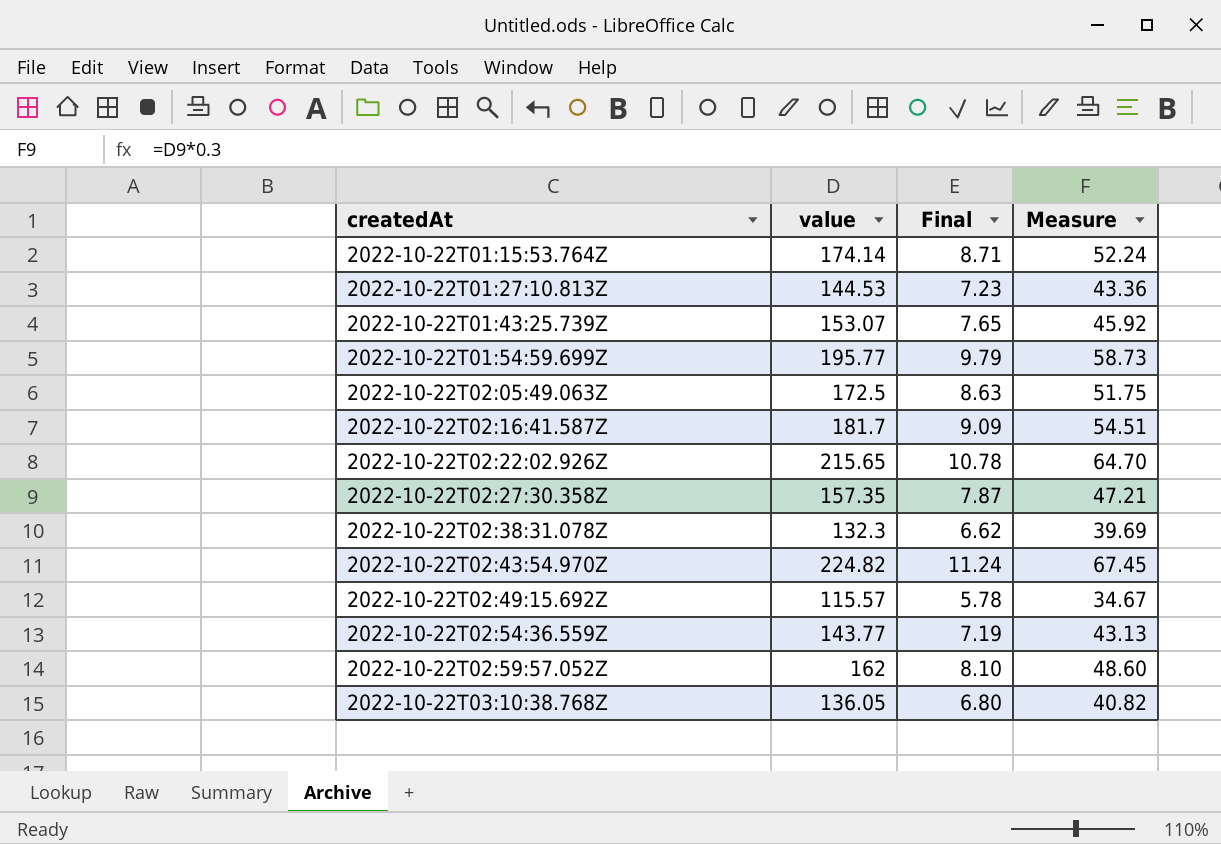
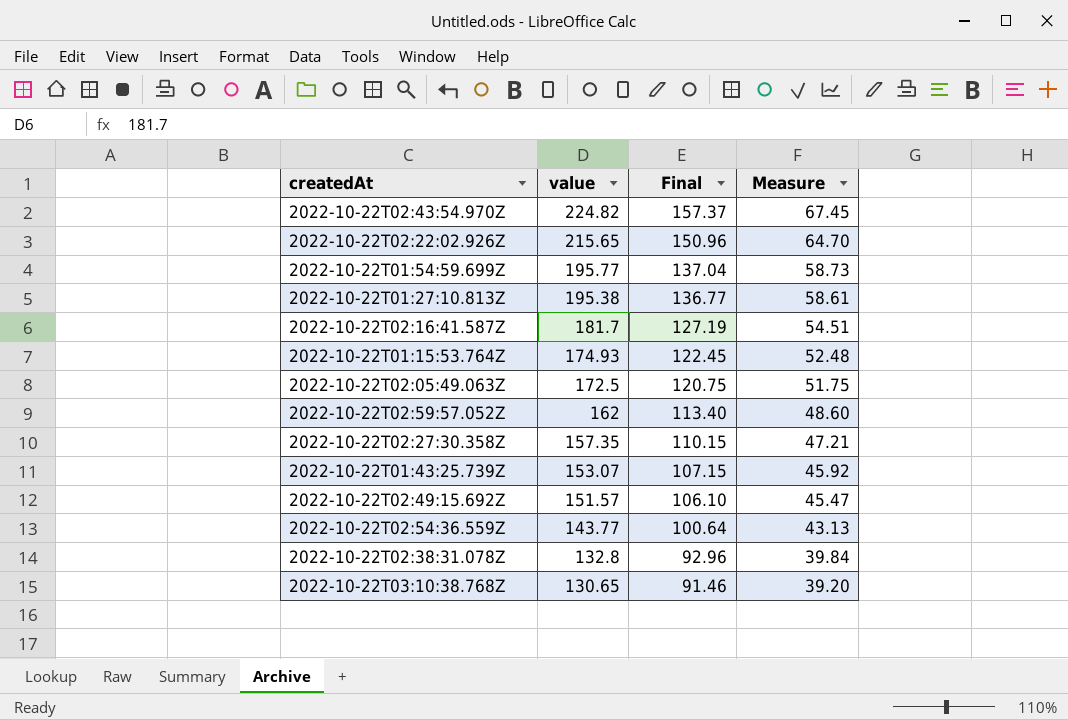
row order: createdAt ascending -> value descending
column Final | formula: [value] * 0.05 -> [value] * 0.7
2022-10-22T01:27:10.813Z | value: 144.53 -> 195.38
2022-10-22T01:27:10.813Z | Measure: 43.36 -> 58.61
2022-10-22T01:15:53.764Z | value: 174.14 -> 174.93
2022-10-22T01:15:53.764Z | Measure: 52.24 -> 52.48
2022-10-22T02:49:15.692Z | value: 115.57 -> 151.57
2022-10-22T02:49:15.692Z | Measure: 34.67 -> 45.47
2022-10-22T02:38:31.078Z | value: 132.3 -> 132.8
2022-10-22T02:38:31.078Z | Measure: 39.69 -> 39.84
2022-10-22T03:10:38.768Z | value: 136.05 -> 130.65
2022-10-22T03:10:38.768Z | Measure: 40.82 -> 39.20

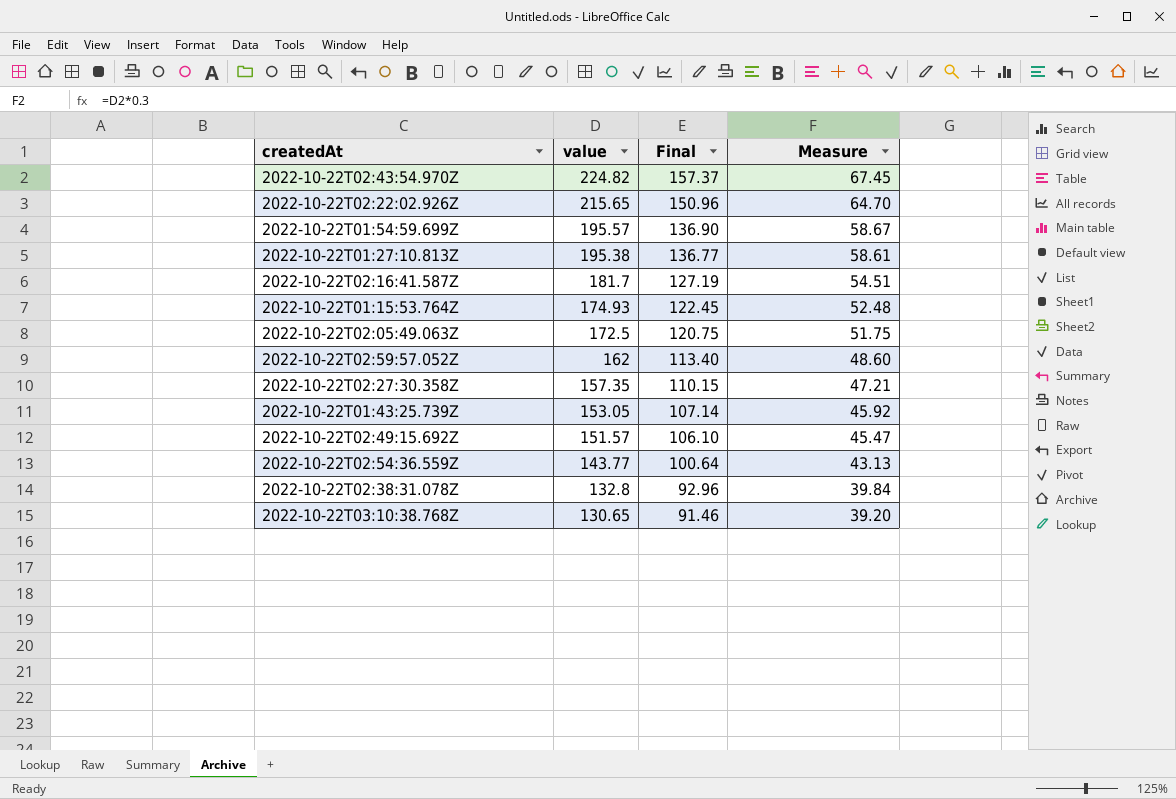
2022-10-22T01:54:59.699Z | value: 195.77 -> 195.57
2022-10-22T01:54:59.699Z | Final: 137.04 -> 136.90
2022-10-22T01:54:59.699Z | Measure: 58.73 -> 58.67
2022-10-22T01:43:25.739Z | value: 153.07 -> 153.05
2022-10-22T01:43:25.739Z | Final: 107.15 -> 107.14

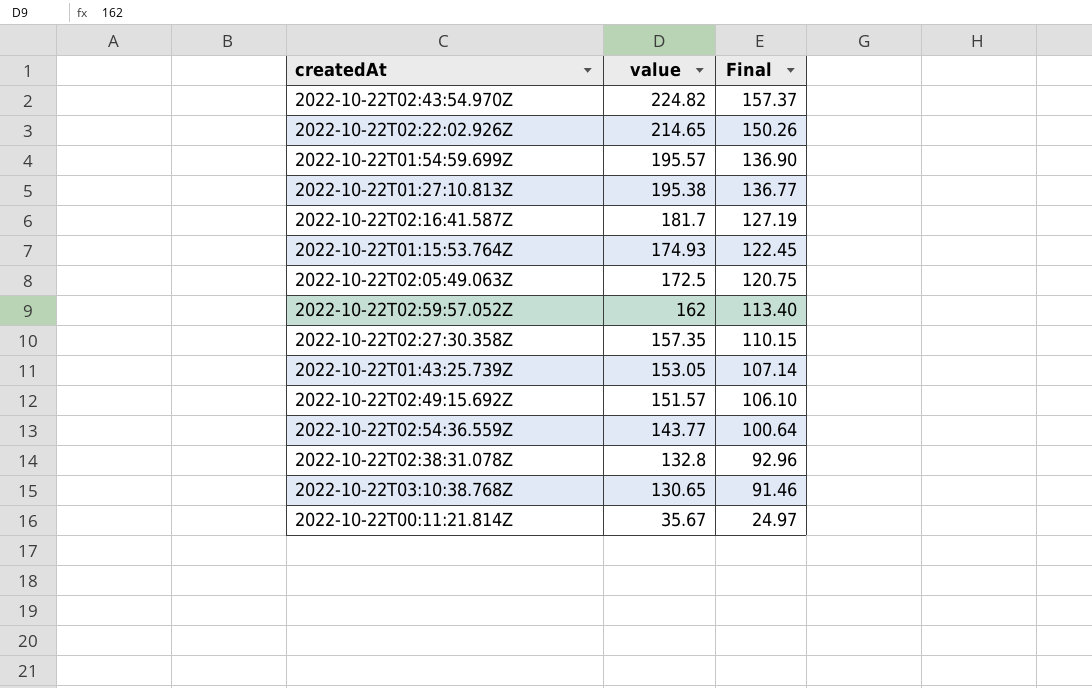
column Measure | formula: [value] * 0.3 -> none
2022-10-22T02:22:02.926Z | value: 215.65 -> 214.65
2022-10-22T02:22:02.926Z | Final: 150.96 -> 150.26
row 2022-10-22T00:11:21.814Z: none -> 35.67 | 24.97

